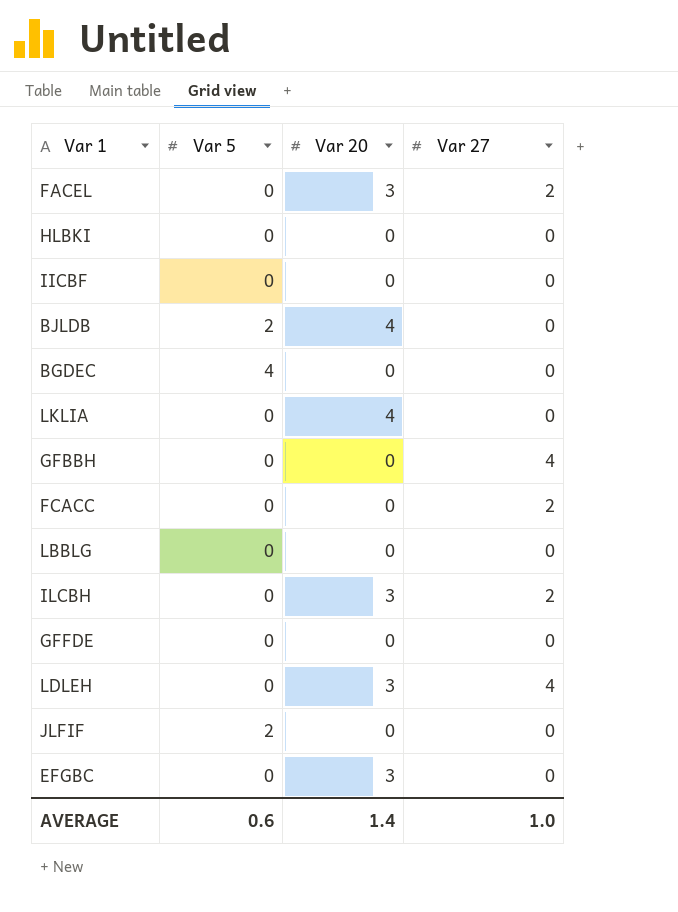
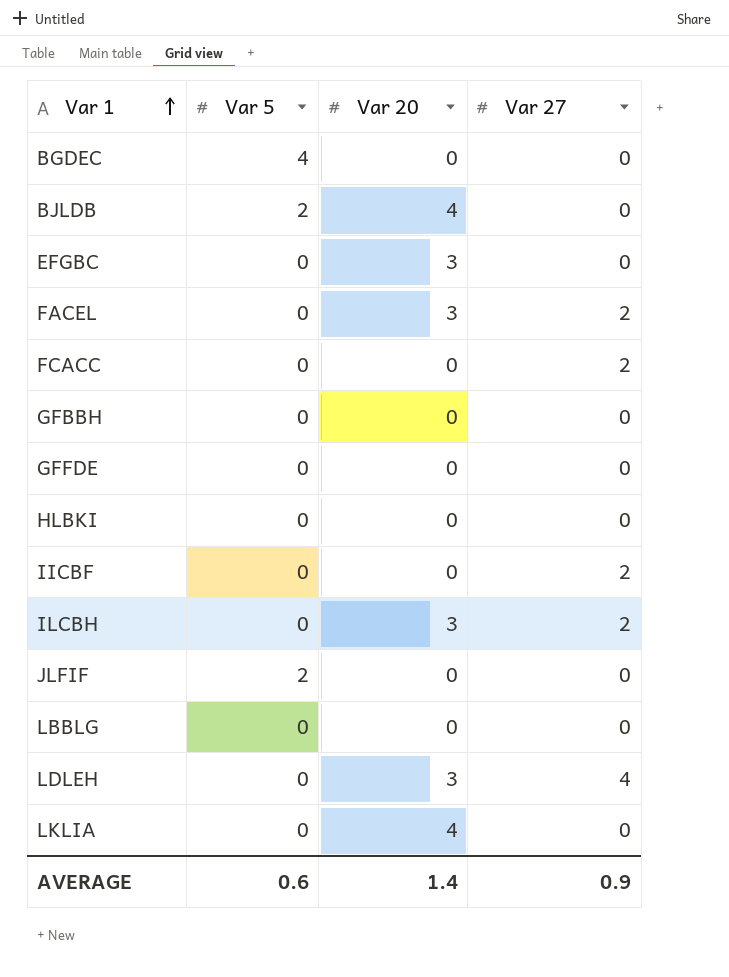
row order: none -> Var 1 ascending
GFBBH | Var 27: 4 -> 0
IICBF | Var 27: 0 -> 2
AVERAGE | Var 27: 1.0 -> 0.9

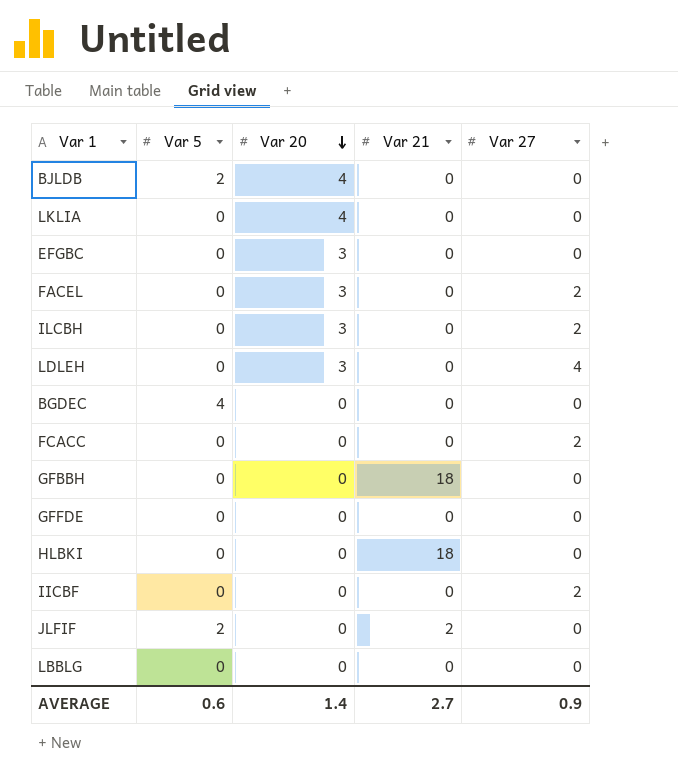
row order: Var 1 ascending -> Var 20 descending
column Var 21 | position: none -> 4

